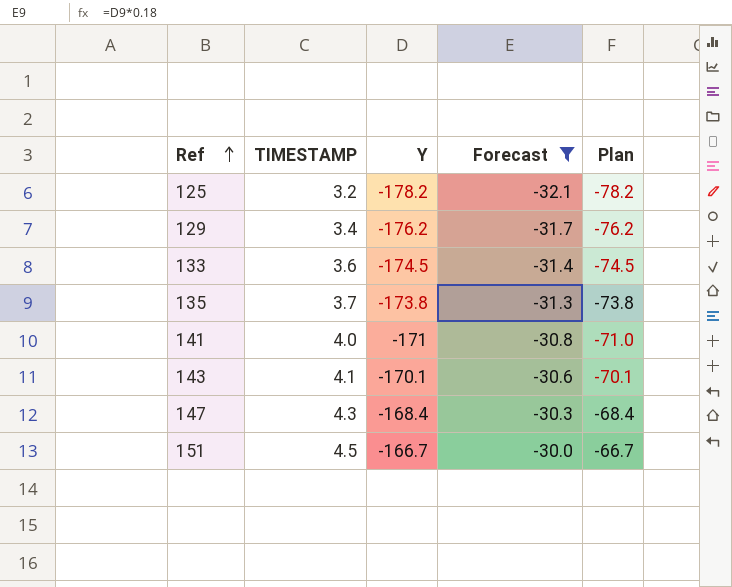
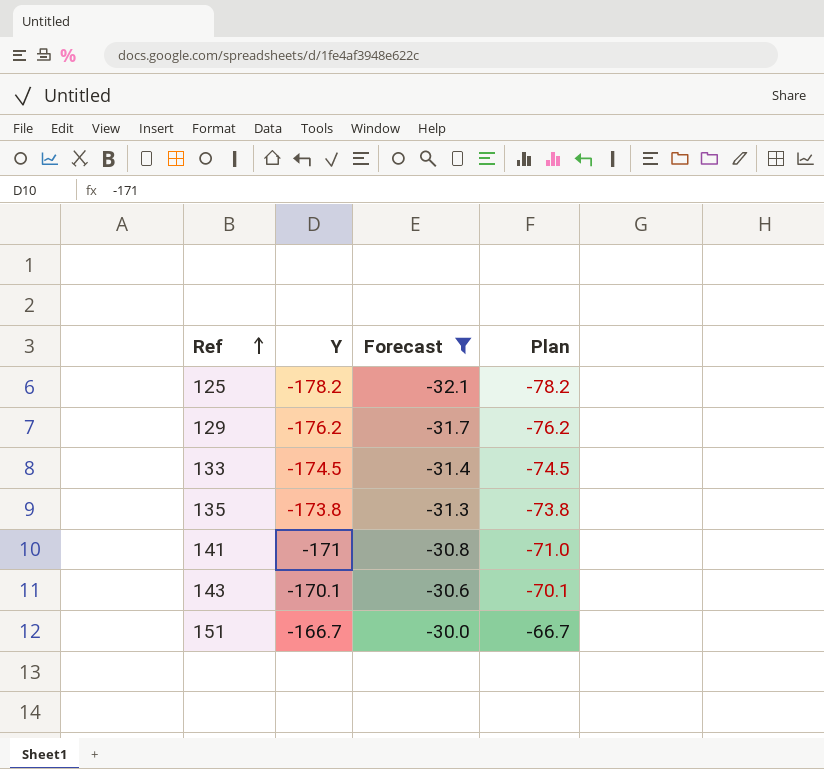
column TIMESTAMP | position: 2 -> none
row 147: 4.3 | -168.4 | -30.3 | -68.4 -> none

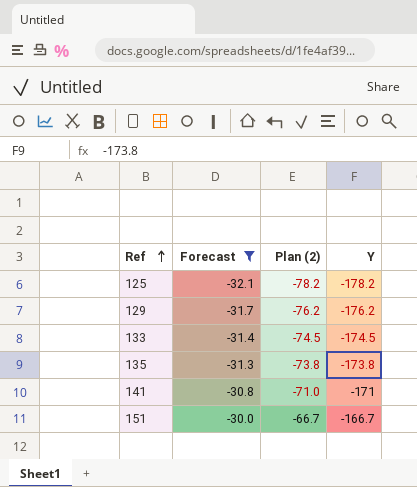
column name: Plan -> Plan (2)
column Y | position: 2 -> 4
row 143: -170.1 | -30.6 | -70.1 -> none

